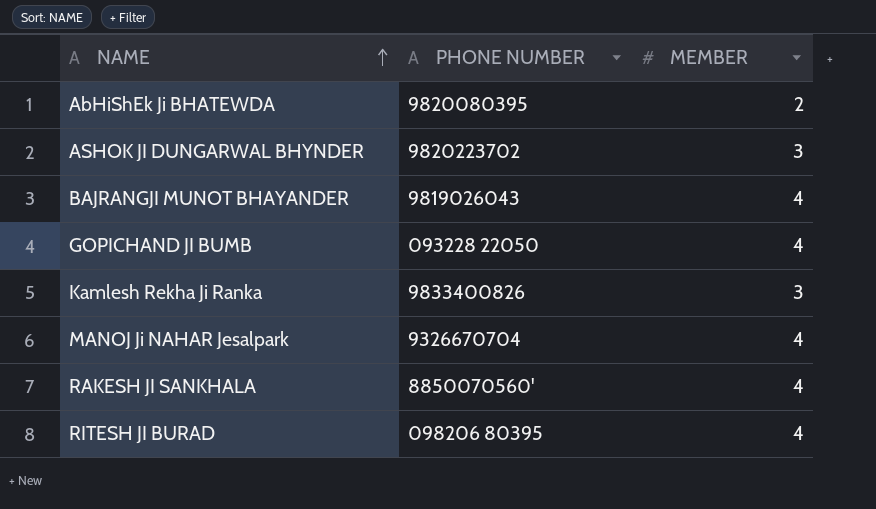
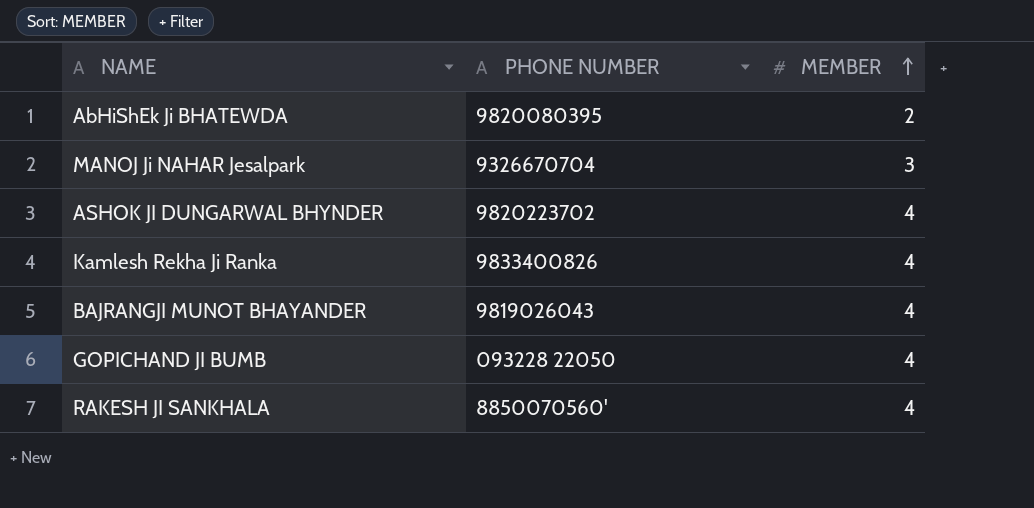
row order: NAME ascending -> MEMBER ascending
row RITESH JI BURAD: 098206 80395 | 4 -> none
MANOJ Ji NAHAR Jesalpark | MEMBER: 4 -> 3
ASHOK JI DUNGARWAL BHYNDER | MEMBER: 3 -> 4
Kamlesh Rekha Ji Ranka | MEMBER: 3 -> 4

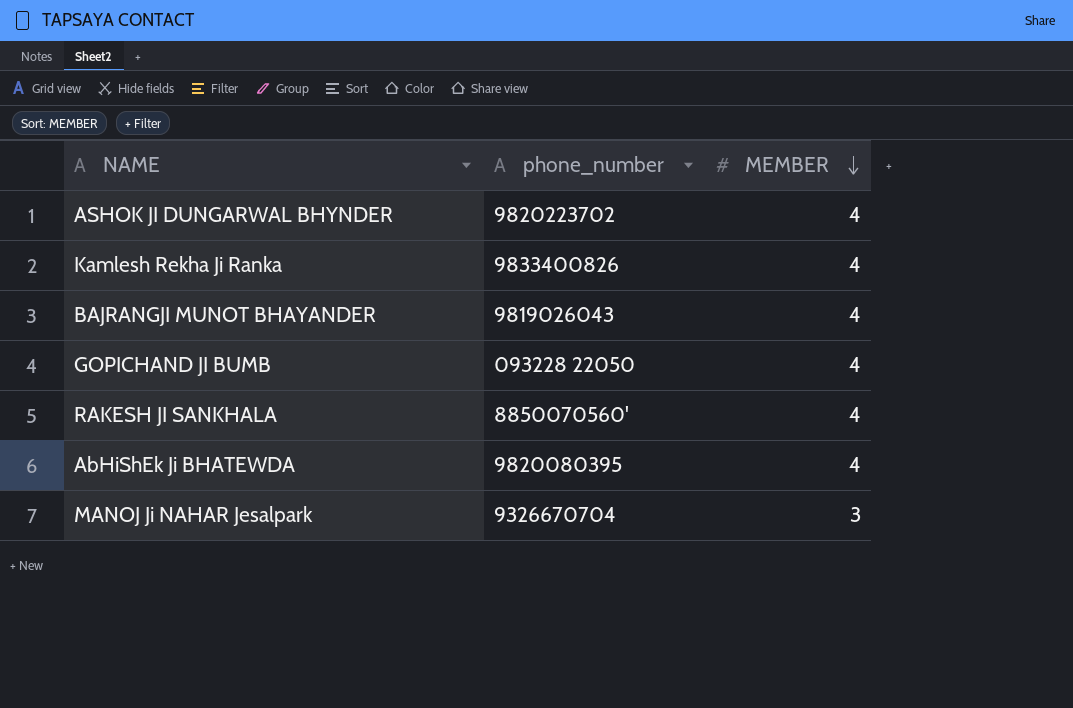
row order: MEMBER ascending -> MEMBER descending
column name: PHONE NUMBER -> phone_number
AbHiShEk Ji BHATEWDA | MEMBER: 2 -> 4

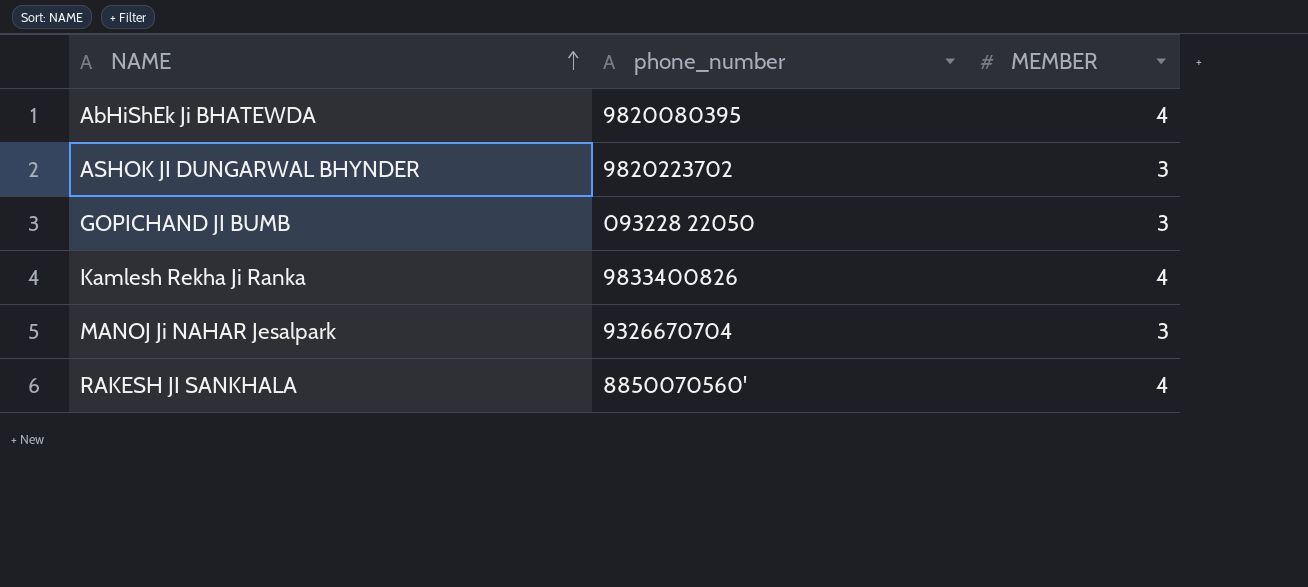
row order: MEMBER descending -> NAME ascending
row BAJRANGJI MUNOT BHAYANDER: 9819026043 | 4 -> none
ASHOK JI DUNGARWAL BHYNDER | MEMBER: 4 -> 3
GOPICHAND JI BUMB | MEMBER: 4 -> 3

